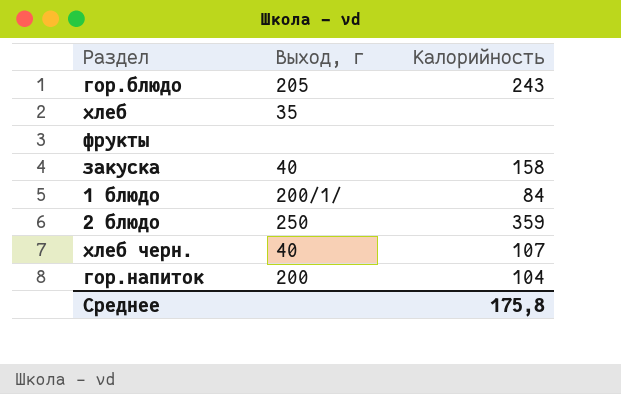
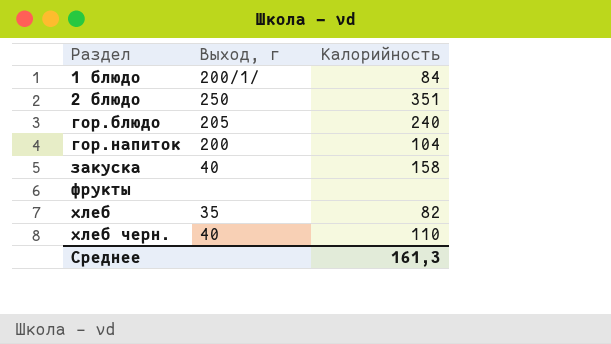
row order: none -> Раздел ascending
2 блюдо | Калорийность: 359 -> 351
гор.блюдо | Калорийность: 243 -> 240
хлеб | Калорийность: none -> 82
хлеб черн. | Калорийность: 107 -> 110
Среднее | Калорийность: 175,8 -> 161,3

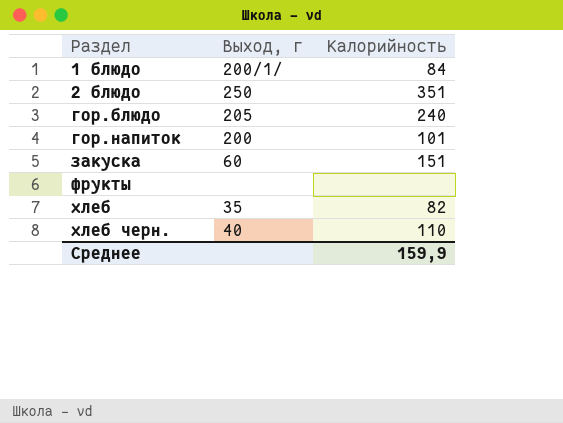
гор.напиток | Калорийность: 104 -> 101
закуска | Выход, г: 40 -> 60
закуска | Калорийность: 158 -> 151
Среднее | Калорийность: 161,3 -> 159,9

